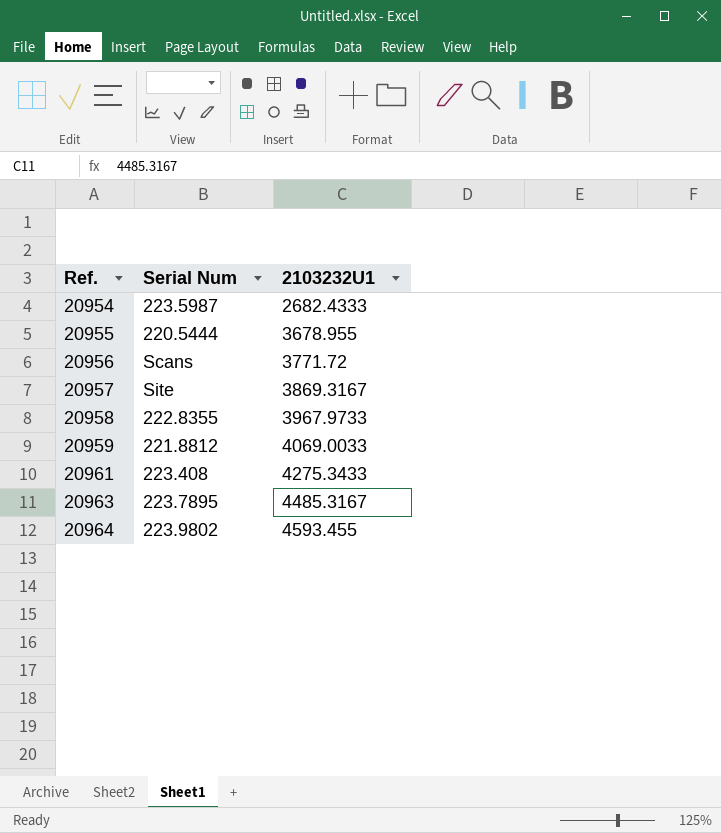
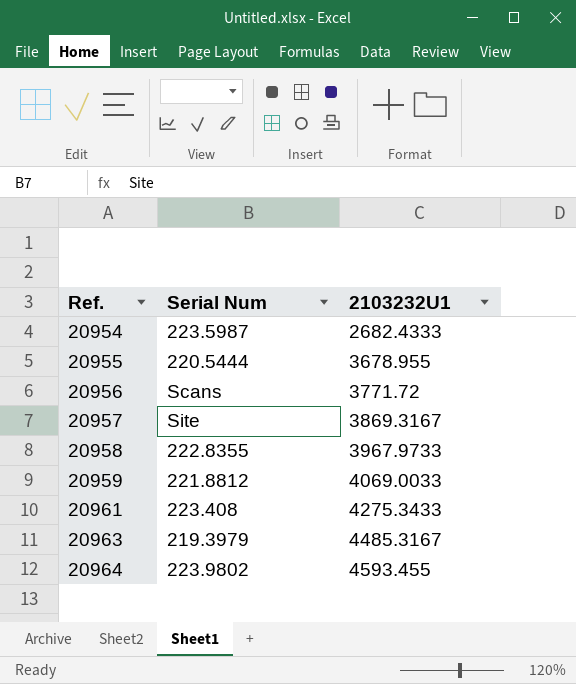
20963 | Serial Num: 223.7895 -> 219.3979

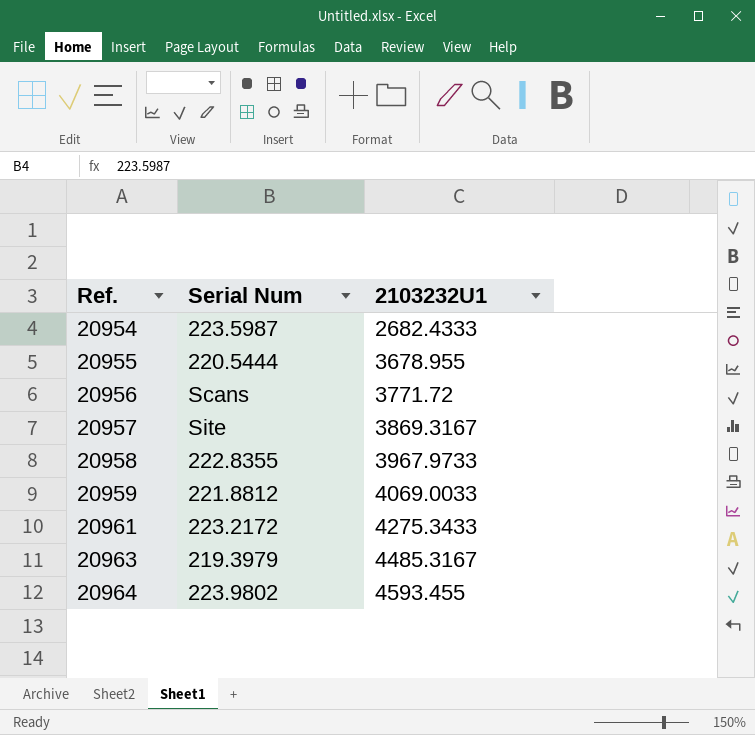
20961 | Serial Num: 223.408 -> 223.2172

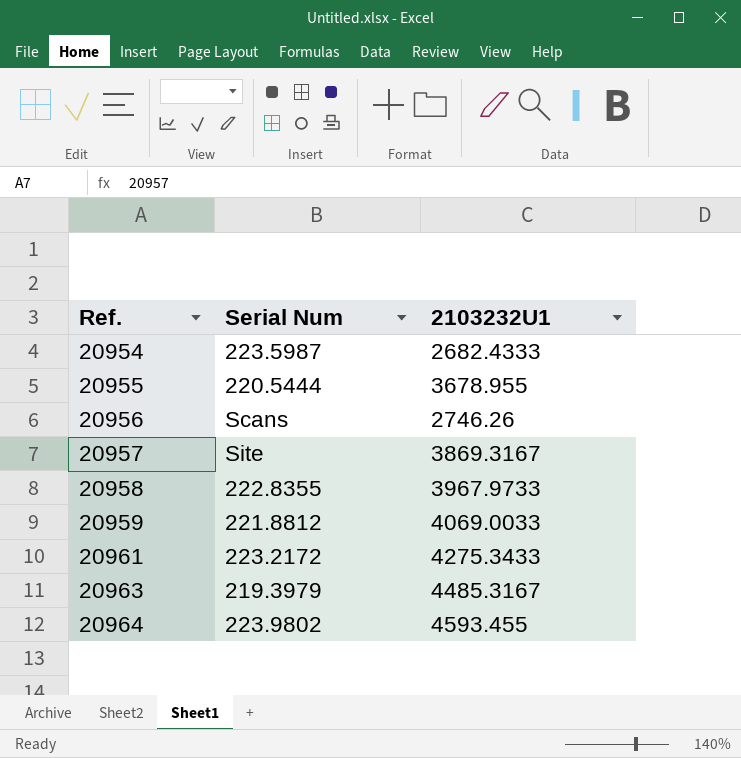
20956 | 2103232U1: 3771.72 -> 2746.26

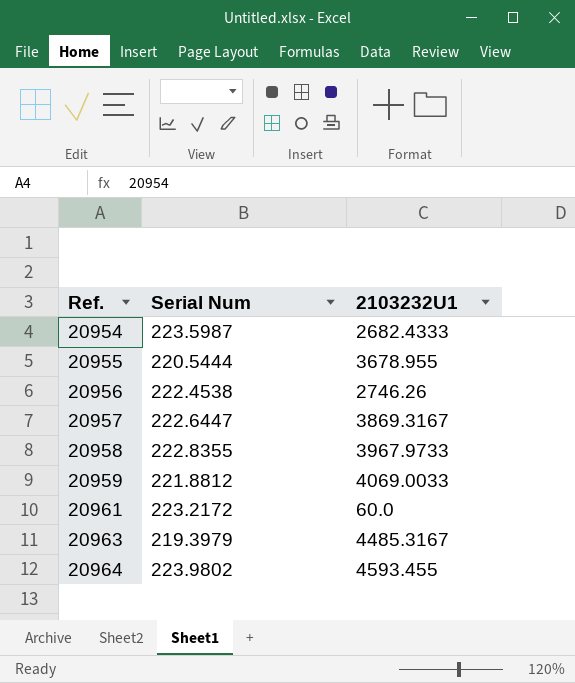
20956 | Serial Num: Scans -> 222.4538
20957 | Serial Num: Site -> 222.6447
20961 | 2103232U1: 4275.3433 -> 60.0

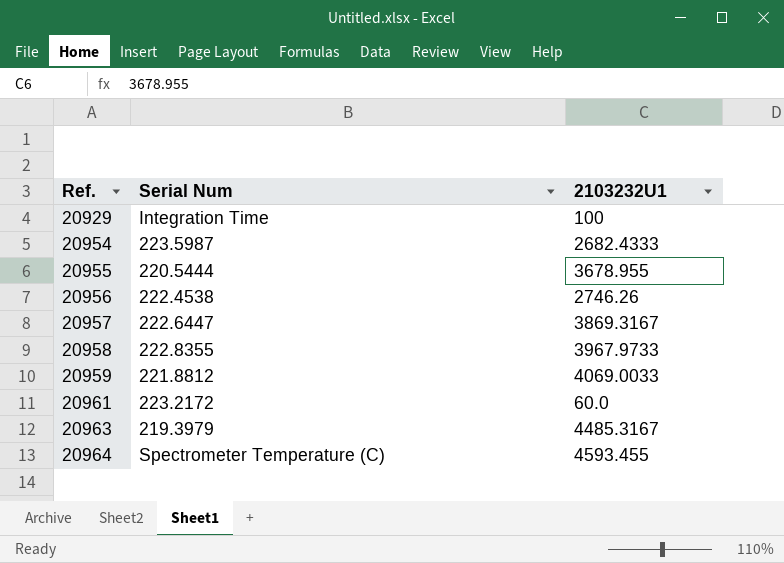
row 20929: none -> Integration Time | 100
20964 | Serial Num: 223.9802 -> Spectrometer Temperature (C)

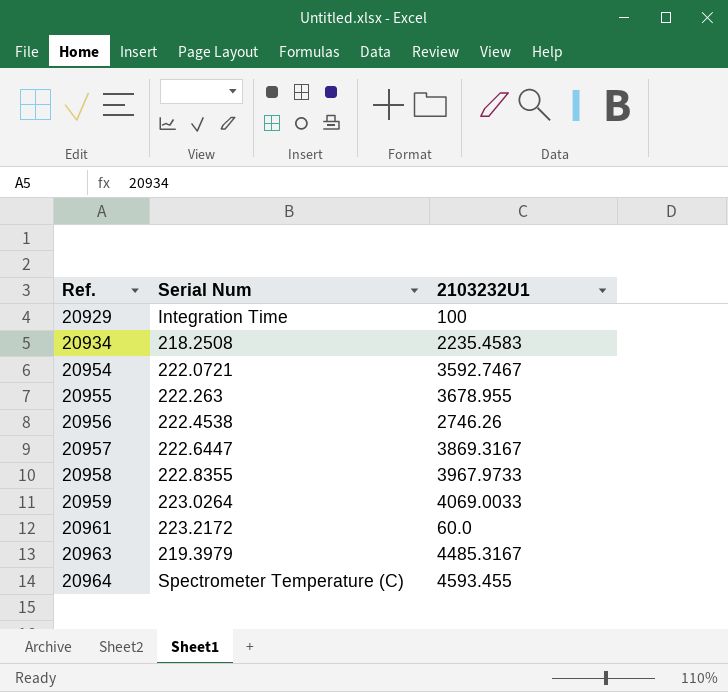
row 20934: none -> 218.2508 | 2235.4583
20954 | Serial Num: 223.5987 -> 222.0721
20954 | 2103232U1: 2682.4333 -> 3592.7467
20955 | Serial Num: 220.5444 -> 222.263
20959 | Serial Num: 221.8812 -> 223.0264

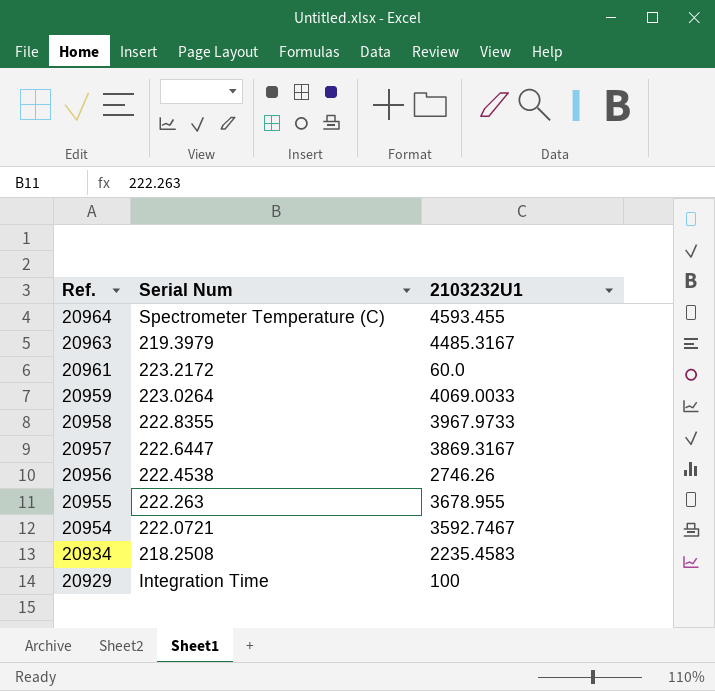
row order: Ref. ascending -> Ref. descending

